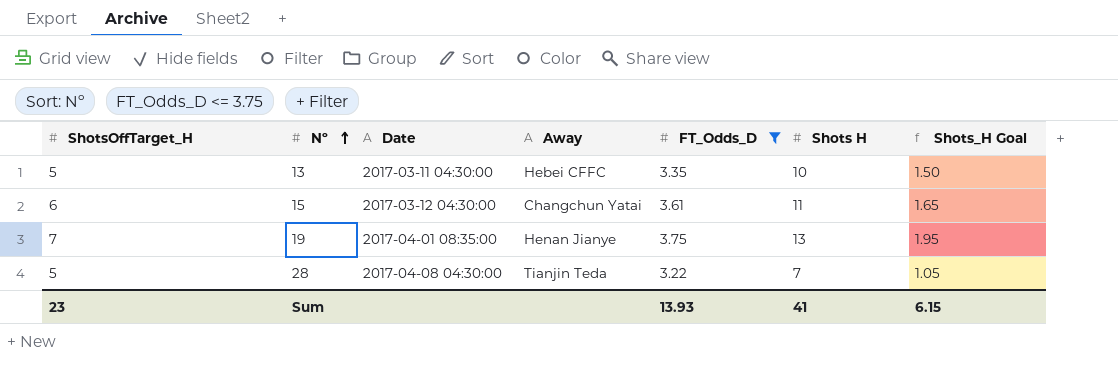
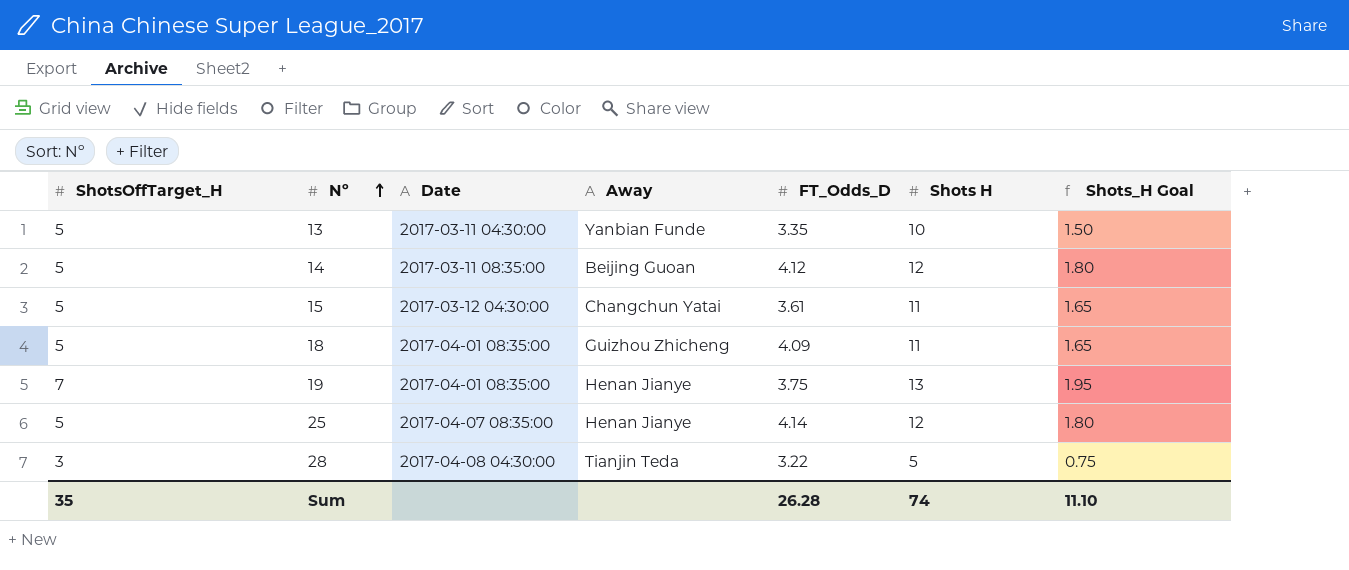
filter: FT_Odds_D <= 3.75 -> none
13 | Away: Hebei CFFC -> Yanbian Funde
15 | ShotsOffTarget_H: 6 -> 5
28 | ShotsOffTarget_H: 5 -> 3
28 | Shots H: 7 -> 5
28 | Shots_H Goal: 1.05 -> 0.75
Sum | ShotsOffTarget_H: 23 -> 35
Sum | FT_Odds_D: 13.93 -> 26.28
Sum | Shots H: 41 -> 74
Sum | Shots_H Goal: 6.15 -> 11.10

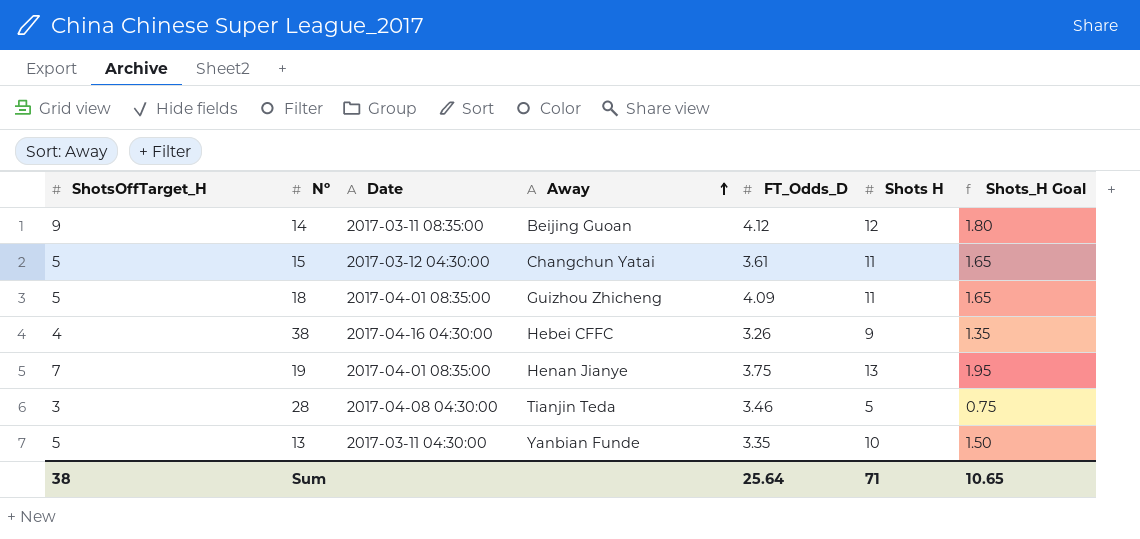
row order: Nº ascending -> Away ascending
row 25: 5 | 2017-04-07 08:35:00 | Henan Jianye | 4.14 | 12 | 1.80 -> none
14 | ShotsOffTarget_H: 5 -> 9
row 38: none -> 4 | 2017-04-16 04:30:00 | Hebei CFFC | 3.26 | 9 | 1.35
28 | FT_Odds_D: 3.22 -> 3.46
Sum | ShotsOffTarget_H: 35 -> 38
Sum | FT_Odds_D: 26.28 -> 25.64
Sum | Shots H: 74 -> 71
Sum | Shots_H Goal: 11.10 -> 10.65

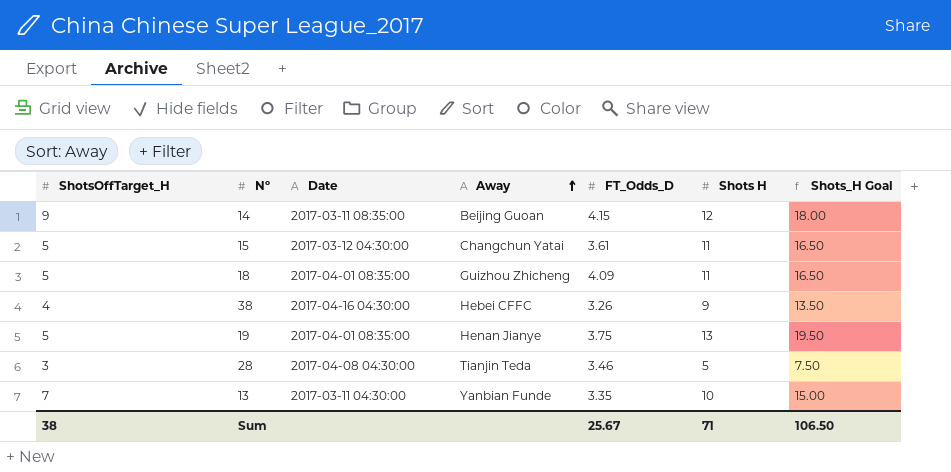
column Shots_H Goal | formula: [Shots H] * 0.15 -> [Shots H] * 1.5
14 | FT_Odds_D: 4.12 -> 4.15
19 | ShotsOffTarget_H: 7 -> 5
13 | ShotsOffTarget_H: 5 -> 7
Sum | FT_Odds_D: 25.64 -> 25.67
Sum | Shots_H Goal: 10.65 -> 106.50

